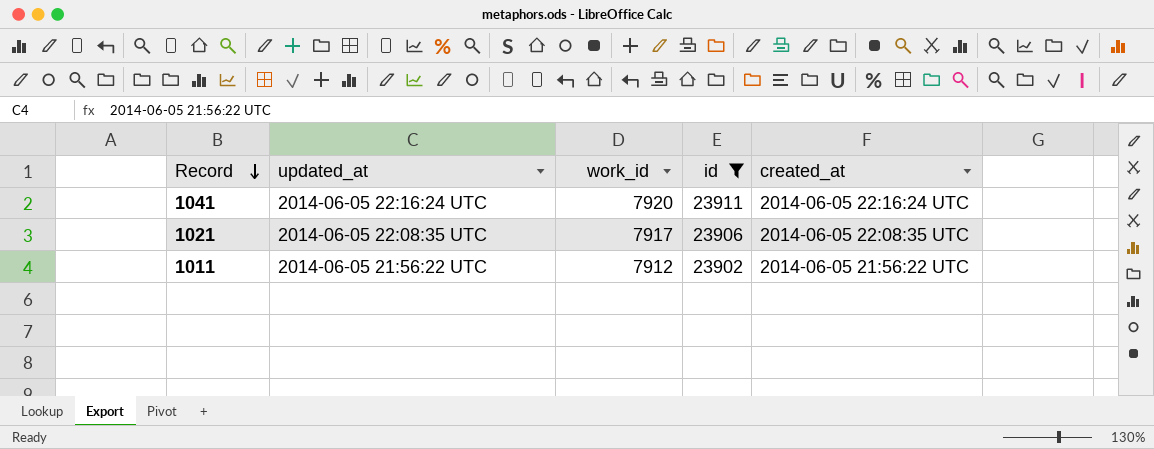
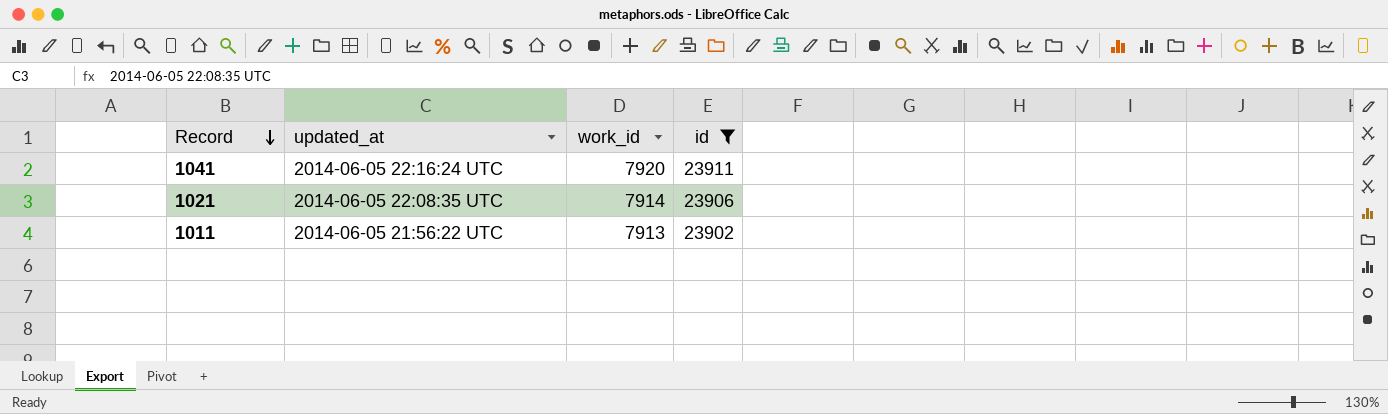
column created_at | position: 5 -> none
1021 | work_id: 7917 -> 7914
1011 | work_id: 7912 -> 7913

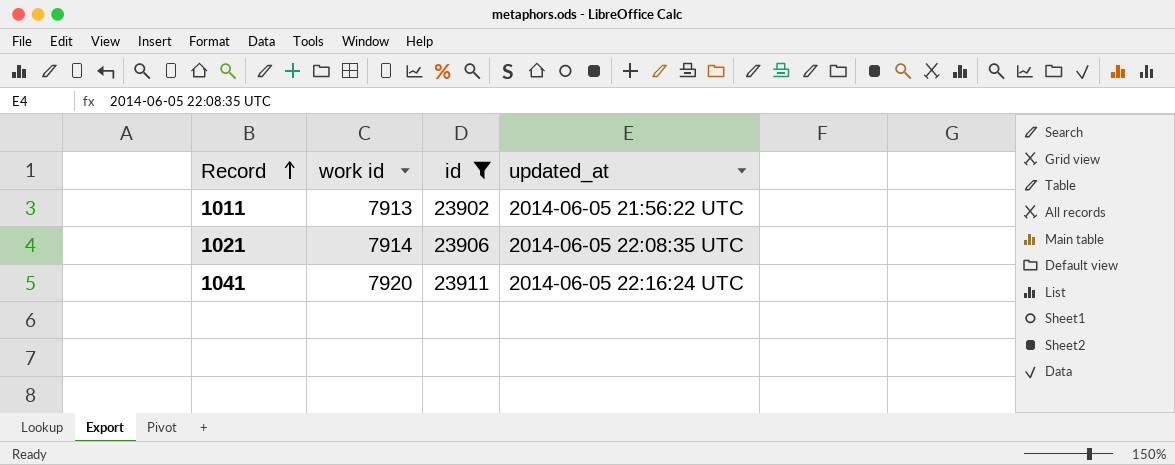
row order: Record descending -> Record ascending
column name: work_id -> work id
column updated_at | position: 2 -> 4

